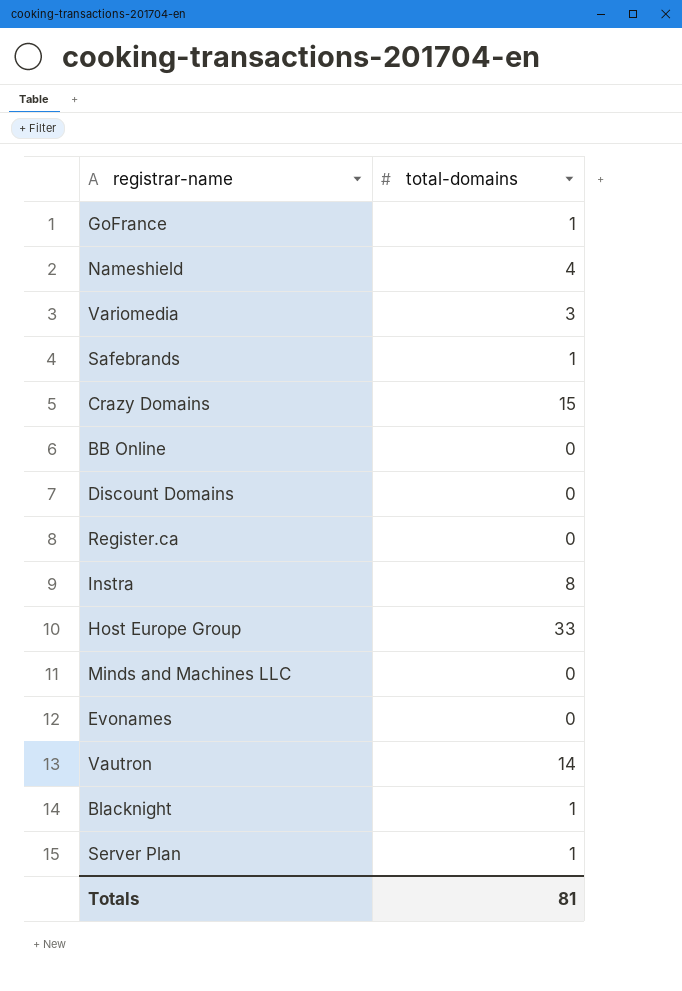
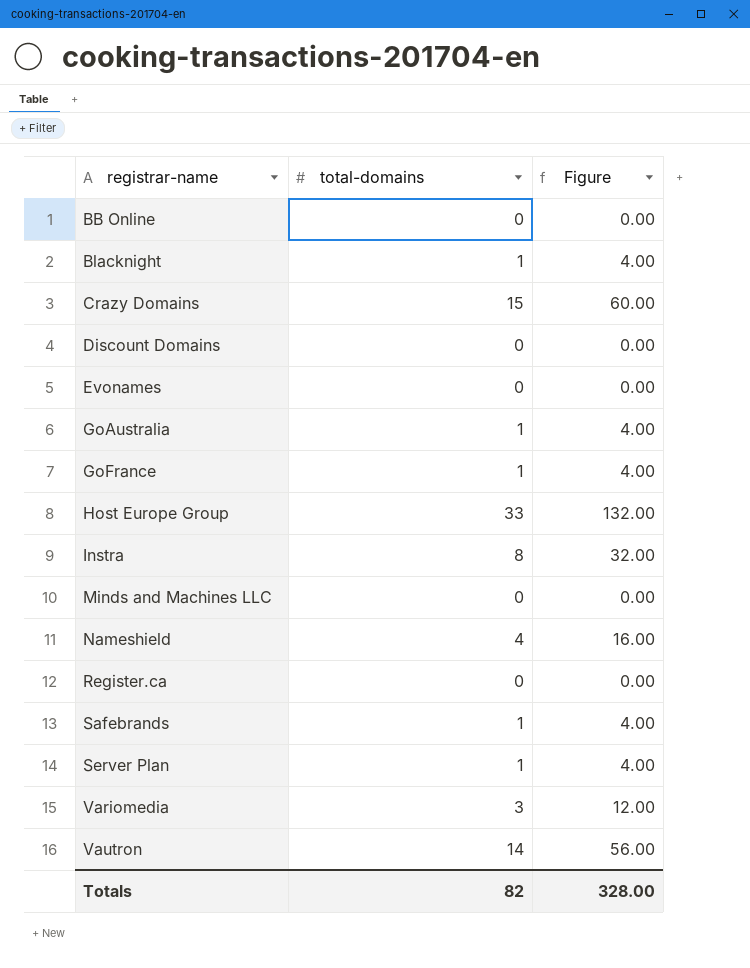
row order: none -> registrar-name ascending
column Figure | formula: none -> [total-domains] * 4
row GoAustralia: none -> 1 | 4.00
Totals | total-domains: 81 -> 82

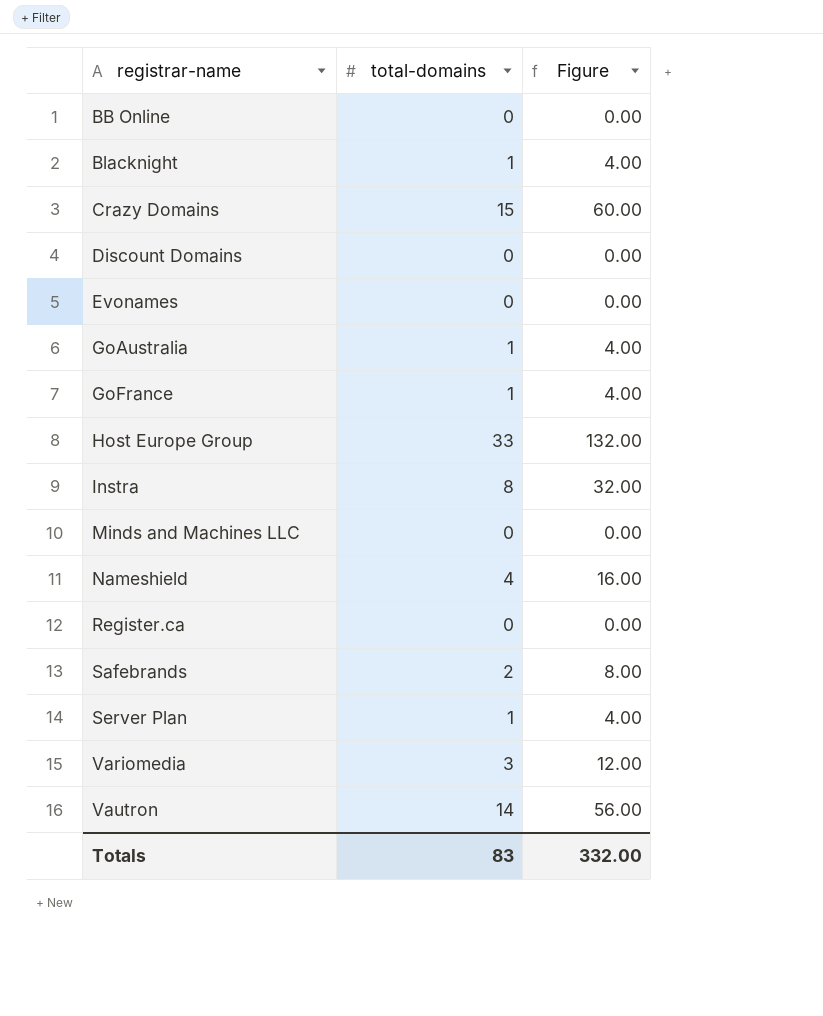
Safebrands | total-domains: 1 -> 2
Safebrands | Figure: 4.00 -> 8.00
Totals | total-domains: 82 -> 83
Totals | Figure: 328.00 -> 332.00

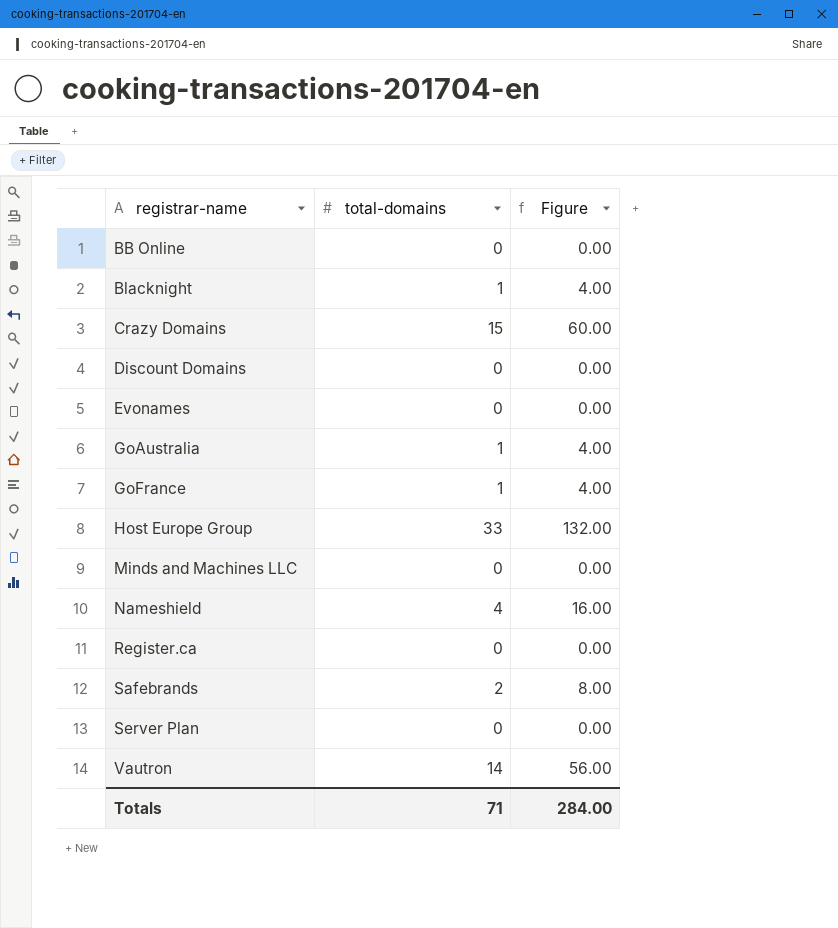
row Instra: 8 | 32.00 -> none
row Variomedia: 3 | 12.00 -> none
Server Plan | total-domains: 1 -> 0
Server Plan | Figure: 4.00 -> 0.00
Totals | total-domains: 83 -> 71
Totals | Figure: 332.00 -> 284.00

